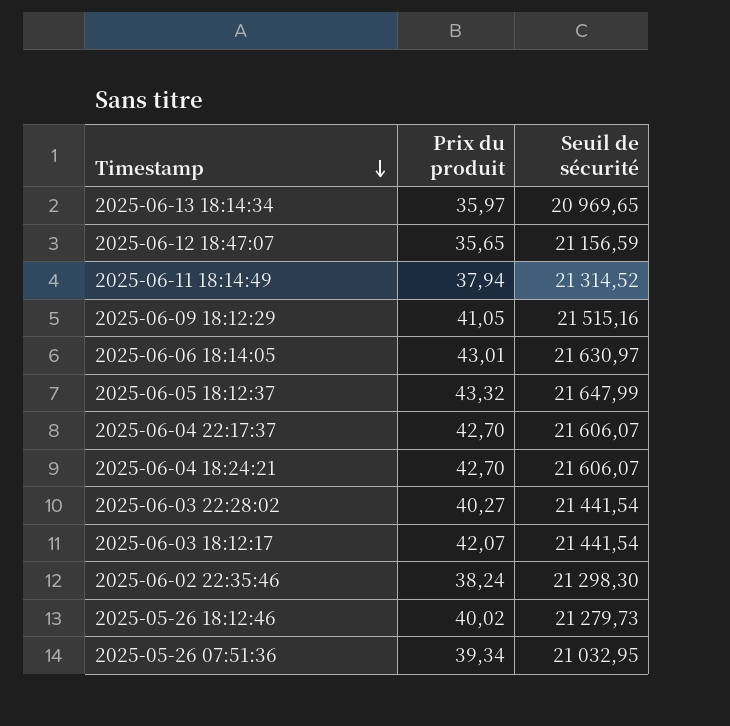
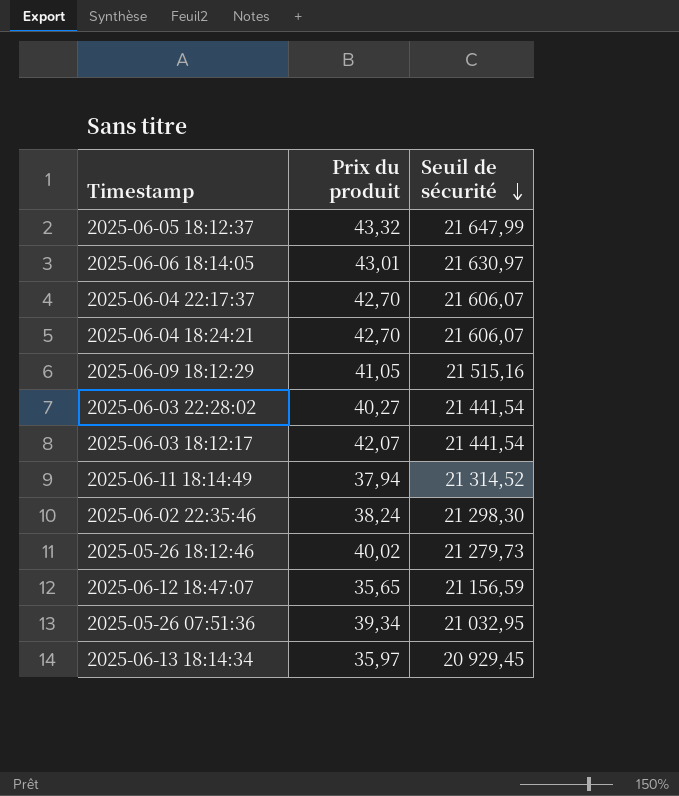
row order: Timestamp descending -> Seuil de sécurité descending
2025-06-13 18:14:34 | Seuil de sécurité: 20 969,65 -> 20 929,45

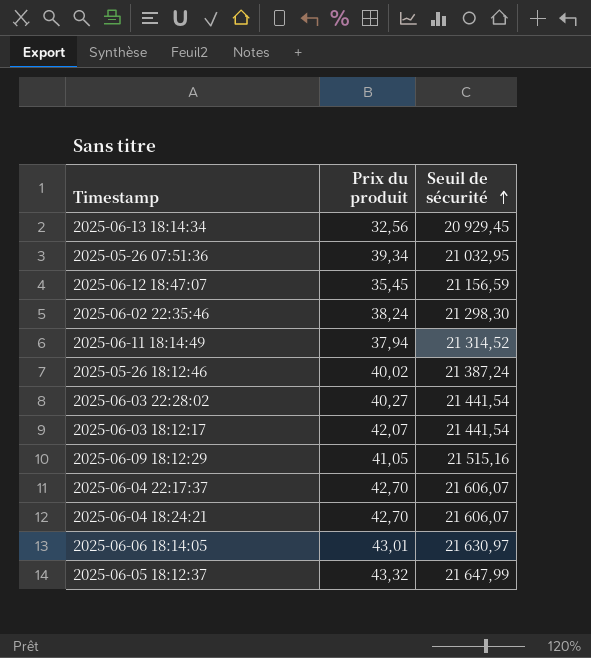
row order: Seuil de sécurité descending -> Seuil de sécurité ascending
2025-06-13 18:14:34 | Prix du produit: 35,97 -> 32,56
2025-06-12 18:47:07 | Prix du produit: 35,65 -> 35,45
2025-05-26 18:12:46 | Seuil de sécurité: 21 279,73 -> 21 387,24

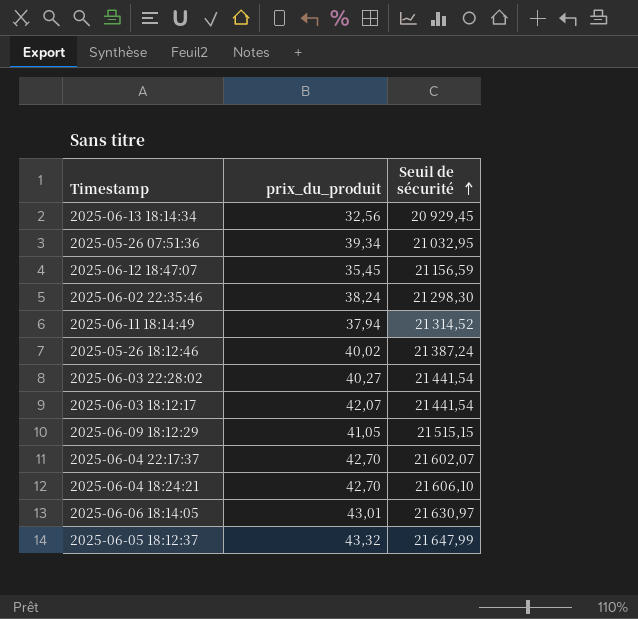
column name: Prix du produit -> prix_du_produit
2025-06-09 18:12:29 | Seuil de sécurité: 21 515,16 -> 21 515,15
2025-06-04 22:17:37 | Seuil de sécurité: 21 606,07 -> 21 602,07
2025-06-04 18:24:21 | Seuil de sécurité: 21 606,07 -> 21 606,10

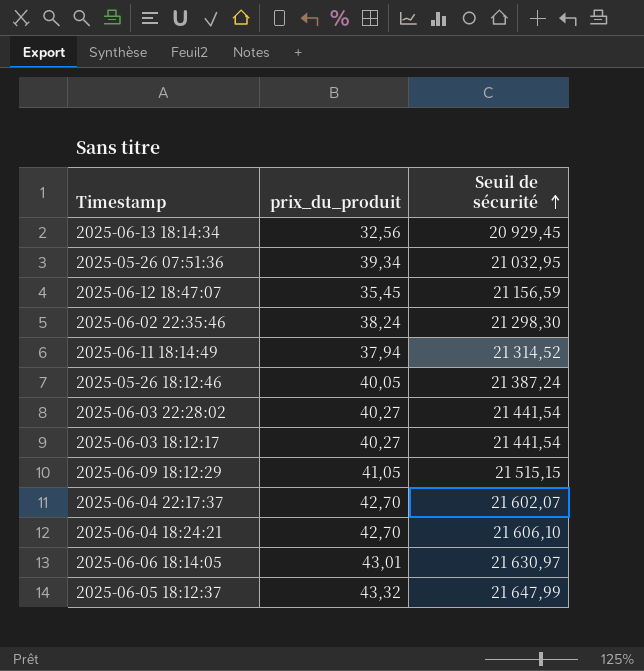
2025-05-26 18:12:46 | prix_du_produit: 40,02 -> 40,05
2025-06-03 18:12:17 | prix_du_produit: 42,07 -> 40,27

